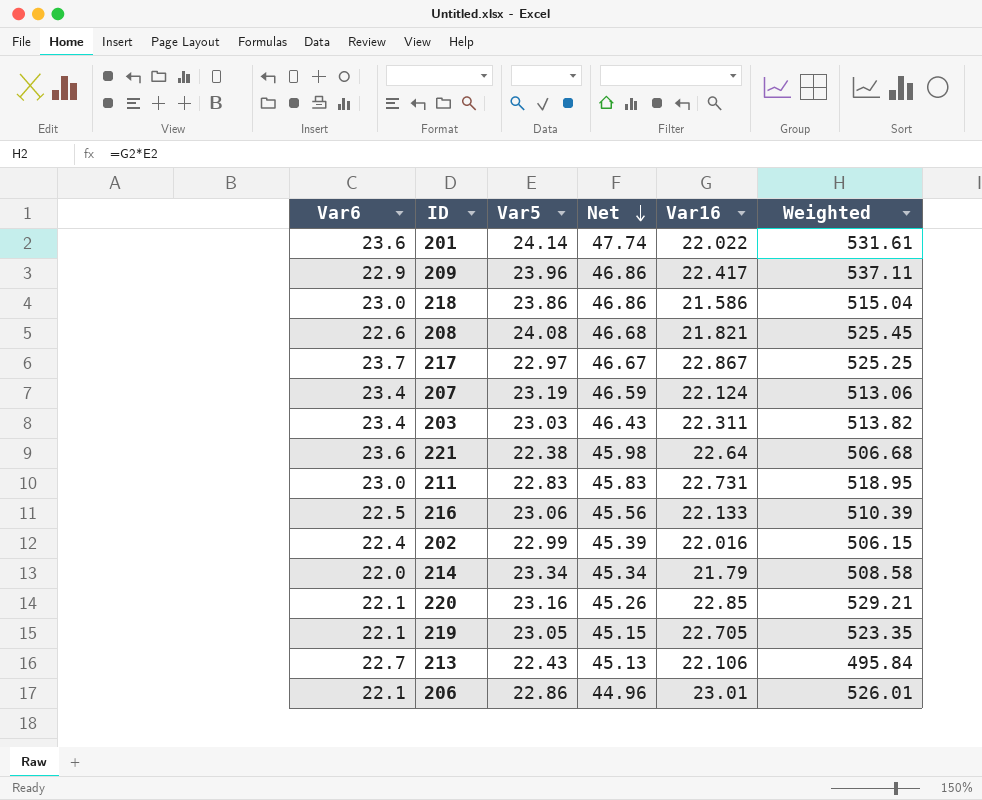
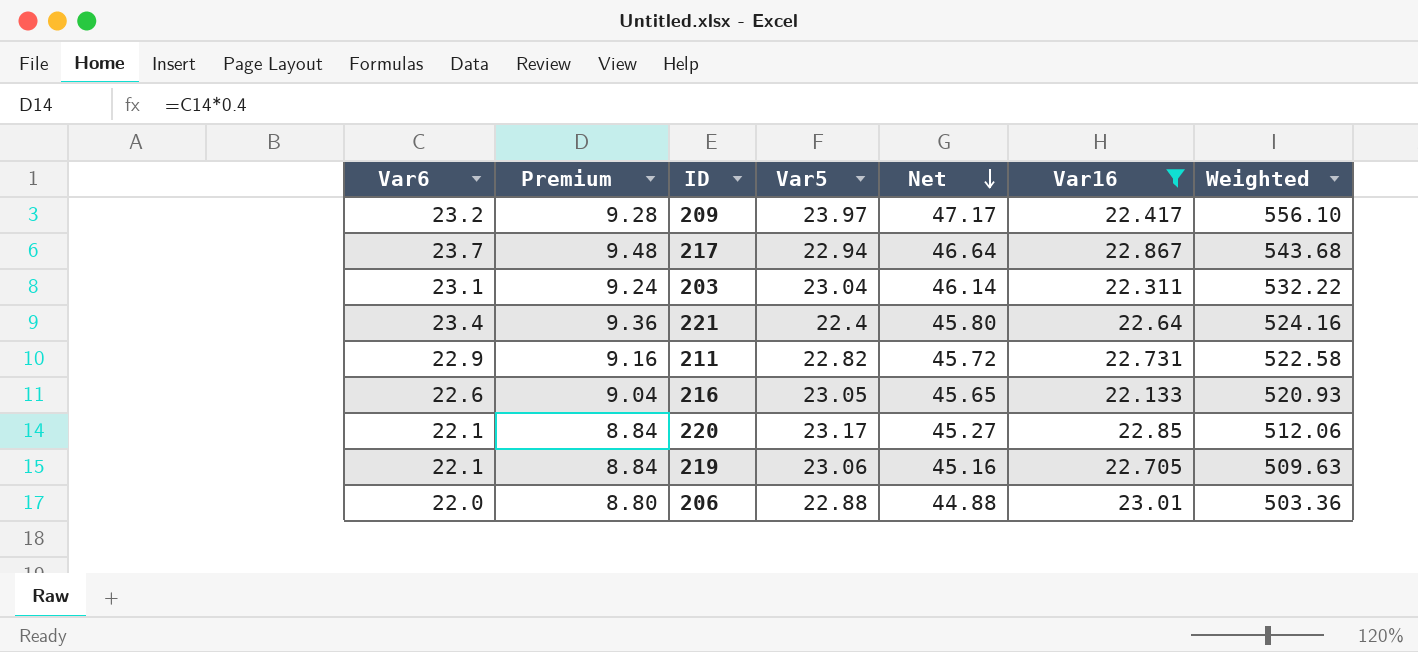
filter: none -> Var16 >= 22.133
column Premium | formula: none -> [Var6] * 0.4
column Weighted | formula: [Var5] * [Var16] -> [Var6] * [Var5]
209 | Var6: 22.9 -> 23.2
209 | Var5: 23.96 -> 23.97
209 | Net: 46.86 -> 47.17
217 | Var5: 22.97 -> 22.94
217 | Net: 46.67 -> 46.64
203 | Var6: 23.4 -> 23.1
203 | Var5: 23.03 -> 23.04
203 | Net: 46.43 -> 46.14
221 | Var6: 23.6 -> 23.4
221 | Var5: 22.38 -> 22.4
221 | Net: 45.98 -> 45.80
211 | Var6: 23.0 -> 22.9
211 | Var5: 22.83 -> 22.82
211 | Net: 45.83 -> 45.72
216 | Var6: 22.5 -> 22.6
216 | Var5: 23.06 -> 23.05
216 | Net: 45.56 -> 45.65
220 | Var5: 23.16 -> 23.17
220 | Net: 45.26 -> 45.27
219 | Var5: 23.05 -> 23.06
219 | Net: 45.15 -> 45.16
206 | Var6: 22.1 -> 22.0
206 | Var5: 22.86 -> 22.88
206 | Net: 44.96 -> 44.88

